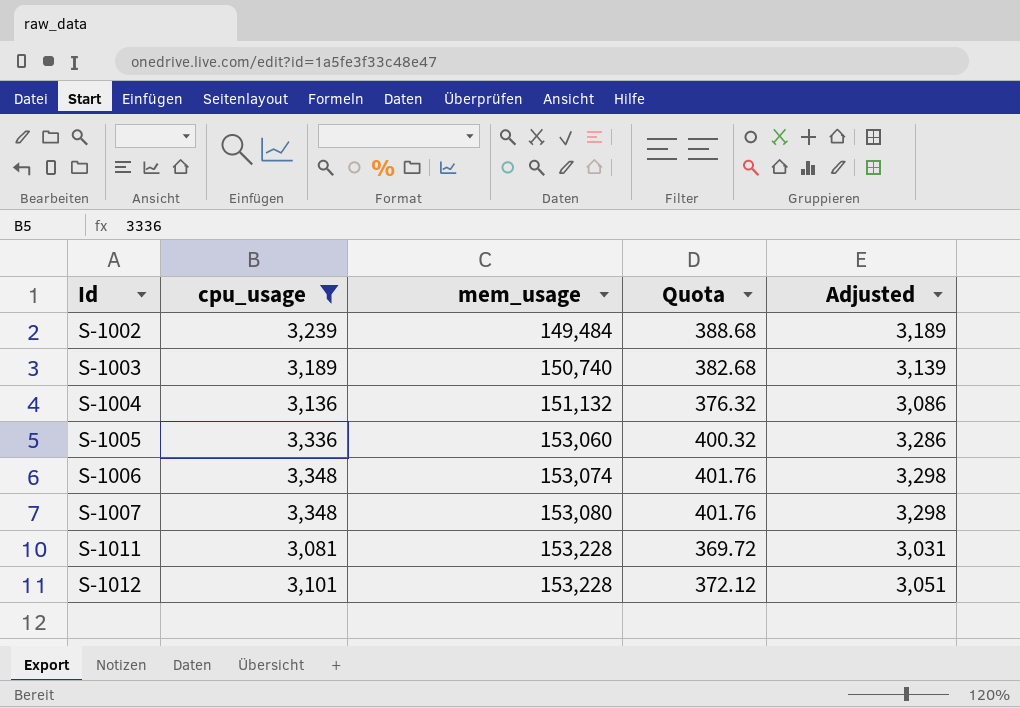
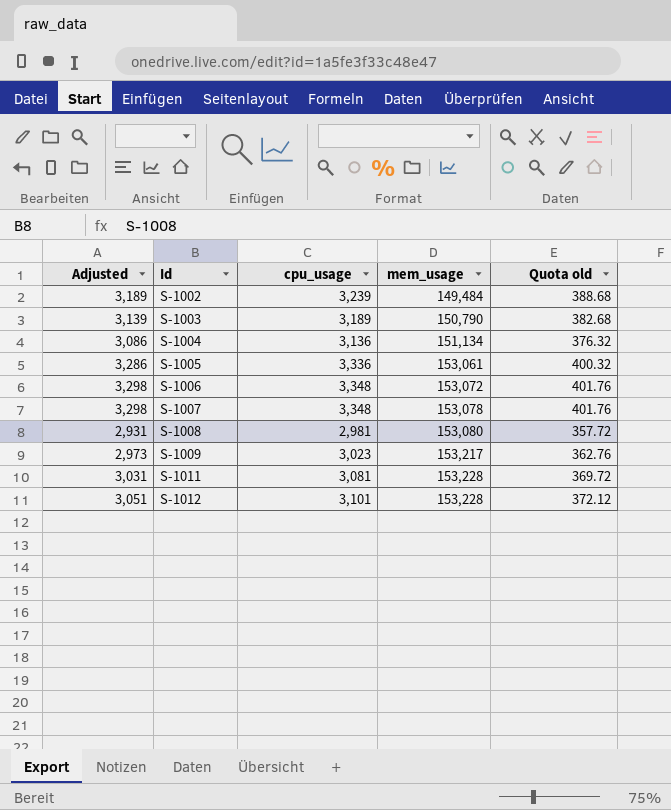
filter: cpu_usage >= 3,081 -> none
column Adjusted | position: 5 -> 1
column name: Quota -> Quota old
S-1003 | mem_usage: 150,740 -> 150,790
S-1004 | mem_usage: 151,132 -> 151,134
S-1005 | mem_usage: 153,060 -> 153,061
S-1006 | mem_usage: 153,074 -> 153,072
S-1007 | mem_usage: 153,080 -> 153,078

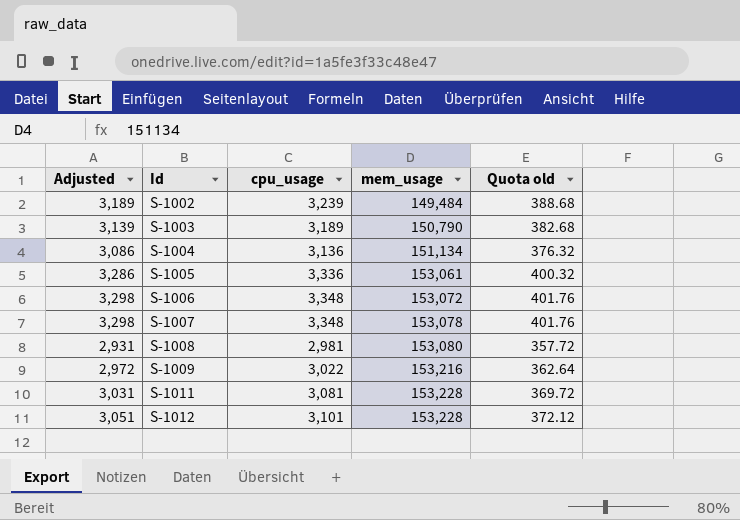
S-1009 | Adjusted: 2,973 -> 2,972
S-1009 | cpu_usage: 3,023 -> 3,022
S-1009 | mem_usage: 153,217 -> 153,216
S-1009 | Quota old: 362.76 -> 362.64

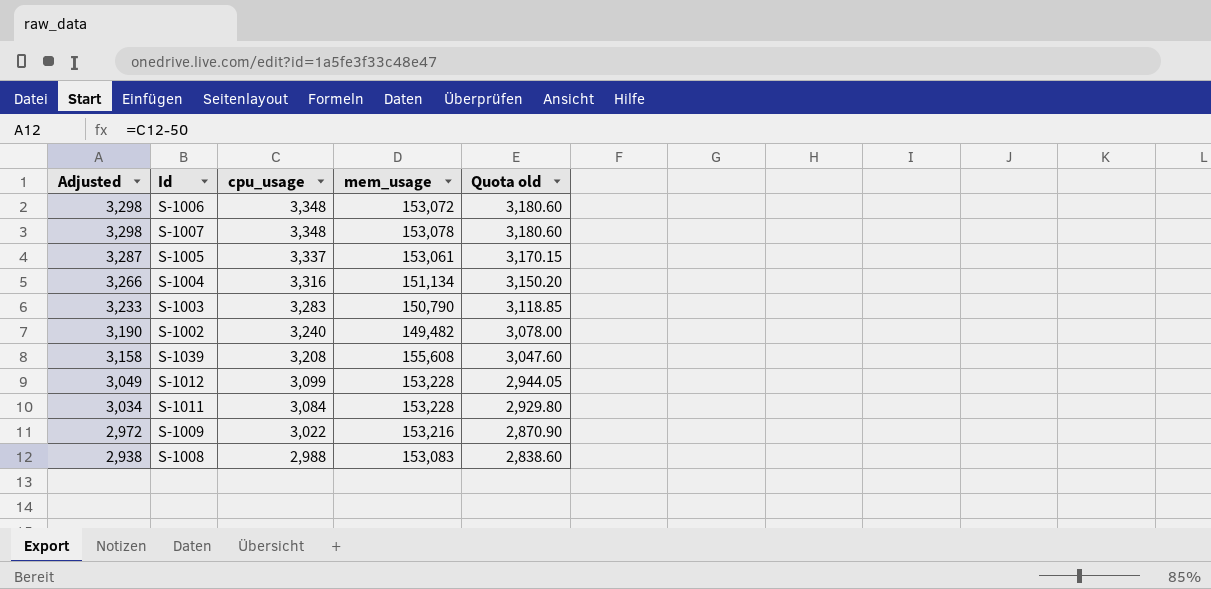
row order: Id ascending -> Adjusted descending
column Quota old | formula: [cpu_usage] * 0.12 -> [cpu_usage] * 0.95
S-1005 | Adjusted: 3,286 -> 3,287
S-1005 | cpu_usage: 3,336 -> 3,337
S-1004 | Adjusted: 3,086 -> 3,266
S-1004 | cpu_usage: 3,136 -> 3,316
S-1003 | Adjusted: 3,139 -> 3,233
S-1003 | cpu_usage: 3,189 -> 3,283
S-1002 | Adjusted: 3,189 -> 3,190
S-1002 | cpu_usage: 3,239 -> 3,240
S-1002 | mem_usage: 149,484 -> 149,482
row S-1039: none -> 3,158 | 3,208 | 155,608 | 3,047.60
S-1012 | Adjusted: 3,051 -> 3,049
S-1012 | cpu_usage: 3,101 -> 3,099
S-1011 | Adjusted: 3,031 -> 3,034
S-1011 | cpu_usage: 3,081 -> 3,084
S-1008 | Adjusted: 2,931 -> 2,938
S-1008 | cpu_usage: 2,981 -> 2,988
S-1008 | mem_usage: 153,080 -> 153,083

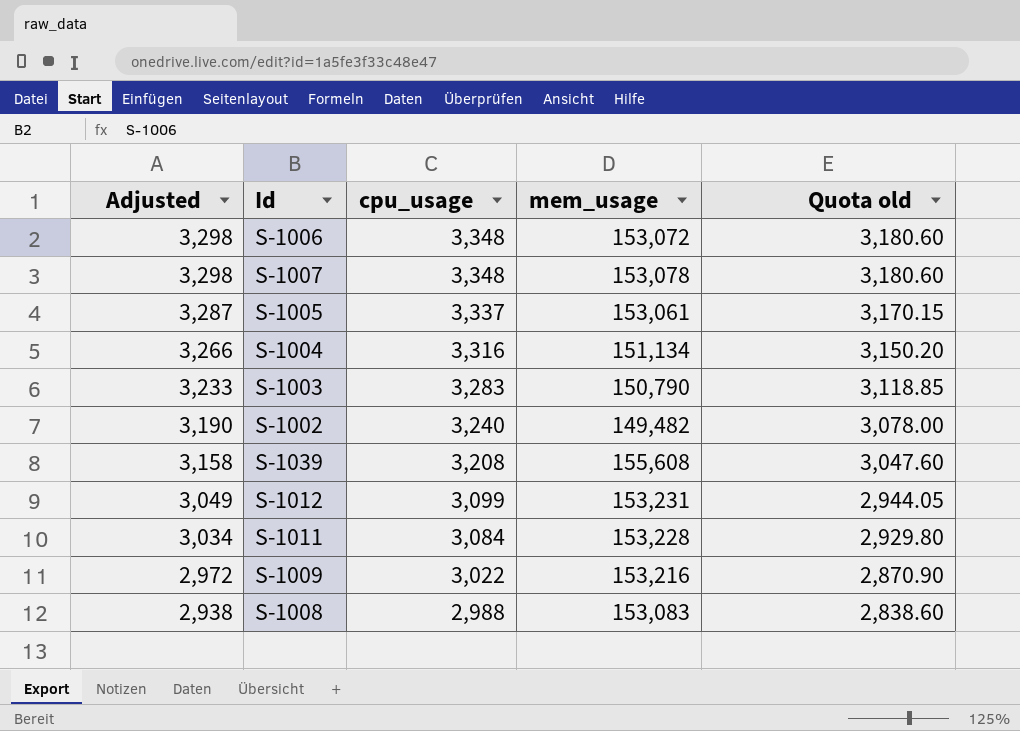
S-1012 | mem_usage: 153,228 -> 153,231

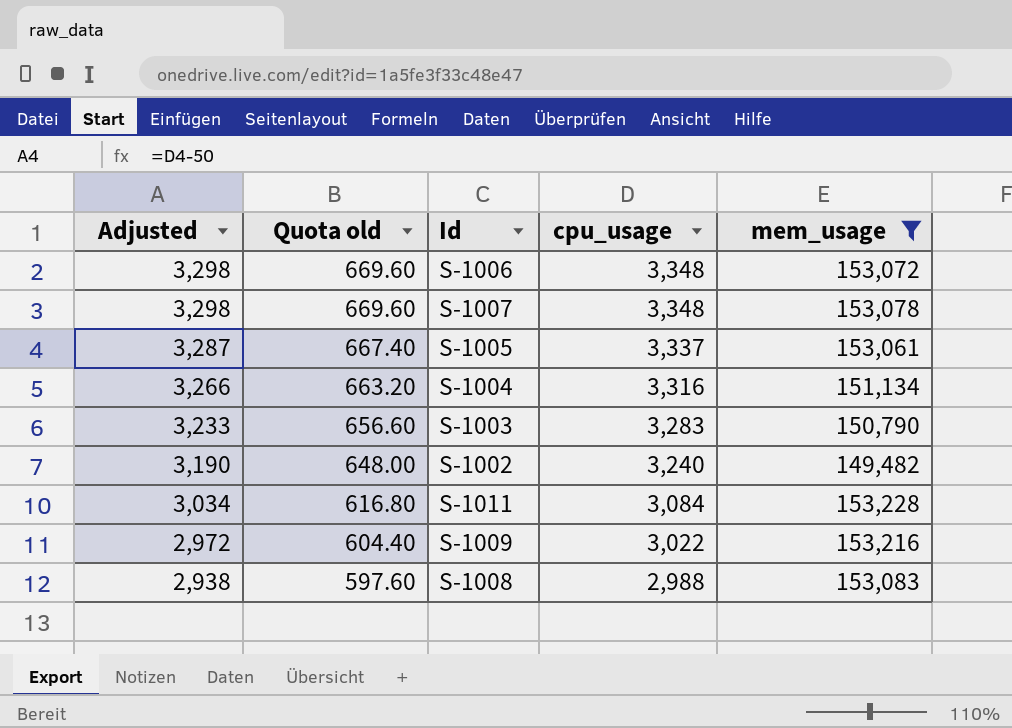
filter: none -> mem_usage <= 153,228
column Quota old | formula: [cpu_usage] * 0.95 -> [cpu_usage] * 0.2
column Quota old | position: 5 -> 2

